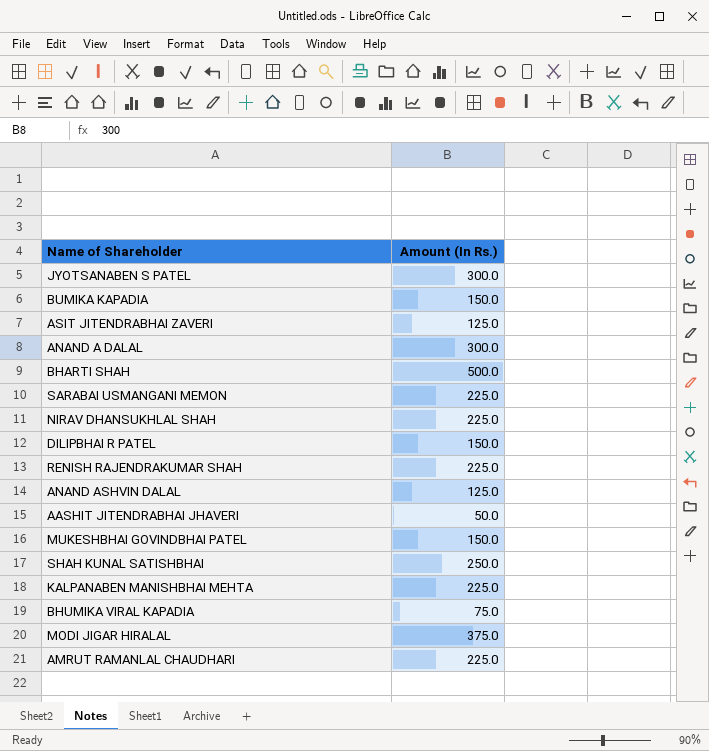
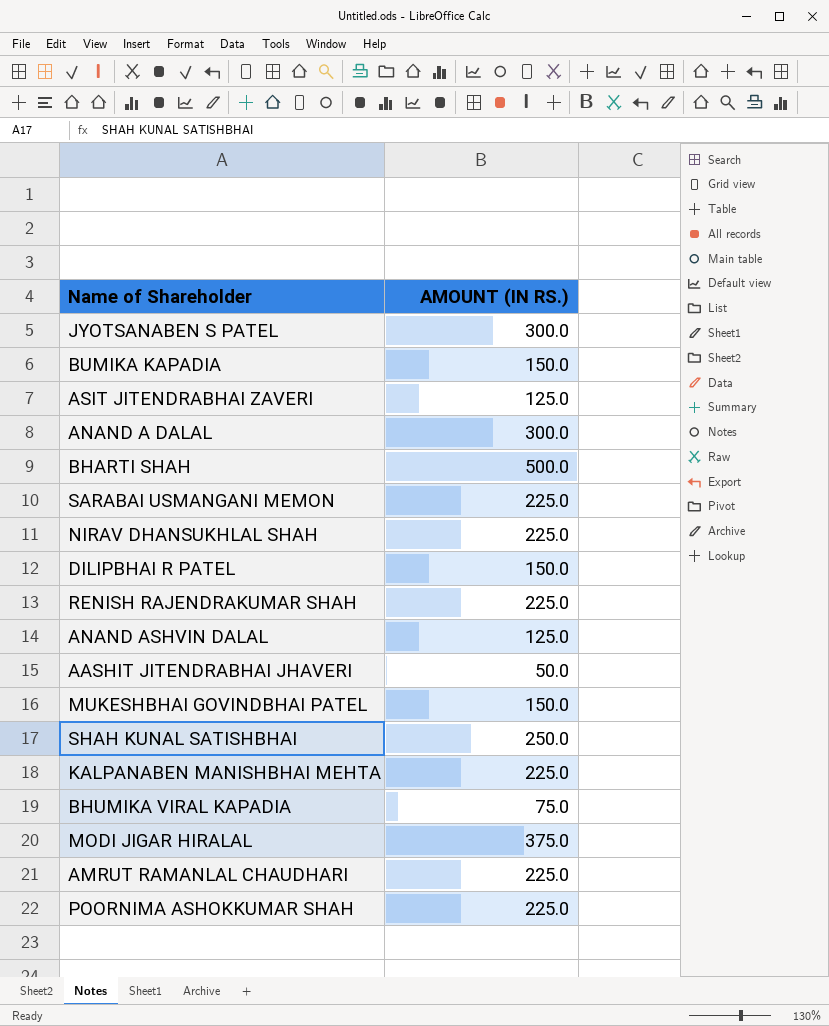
column name: Amount (In Rs.) -> AMOUNT (IN RS.)
row POORNIMA ASHOKKUMAR SHAH: none -> 225.0

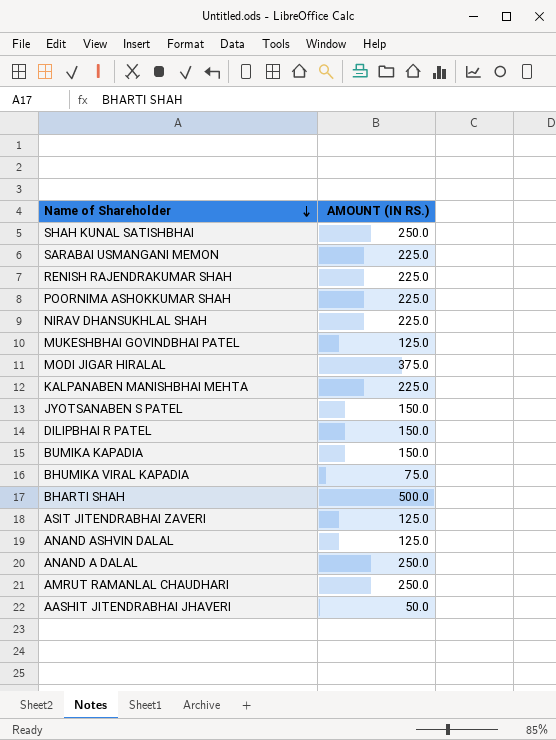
row order: none -> Name of Shareholder descending
MUKESHBHAI GOVINDBHAI PATEL | AMOUNT (IN RS.): 150.0 -> 125.0
JYOTSANABEN S PATEL | AMOUNT (IN RS.): 300.0 -> 150.0
ANAND A DALAL | AMOUNT (IN RS.): 300.0 -> 250.0
AMRUT RAMANLAL CHAUDHARI | AMOUNT (IN RS.): 225.0 -> 250.0

